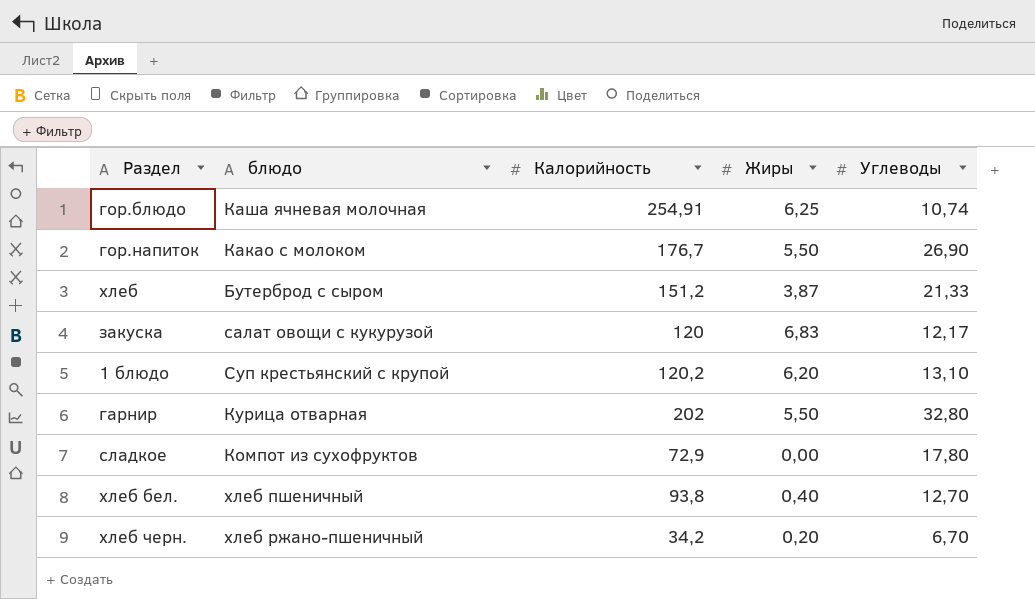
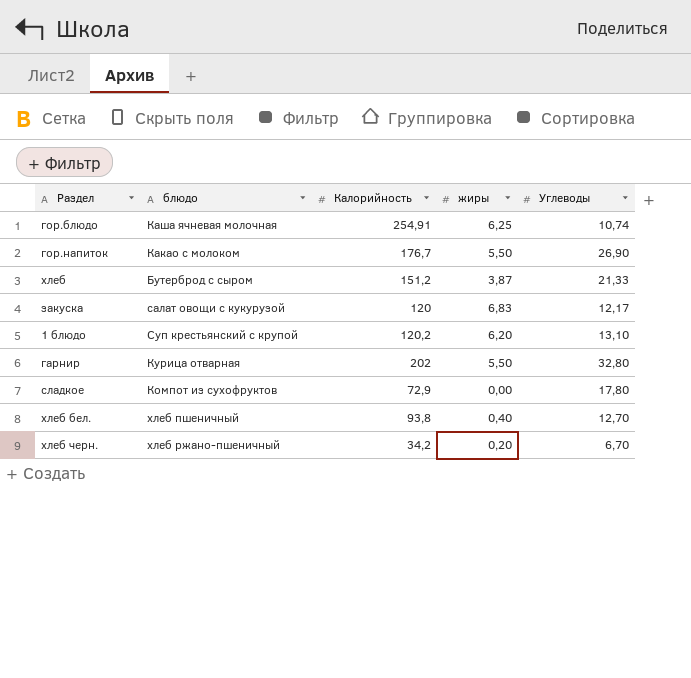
column name: Жиры -> жиры

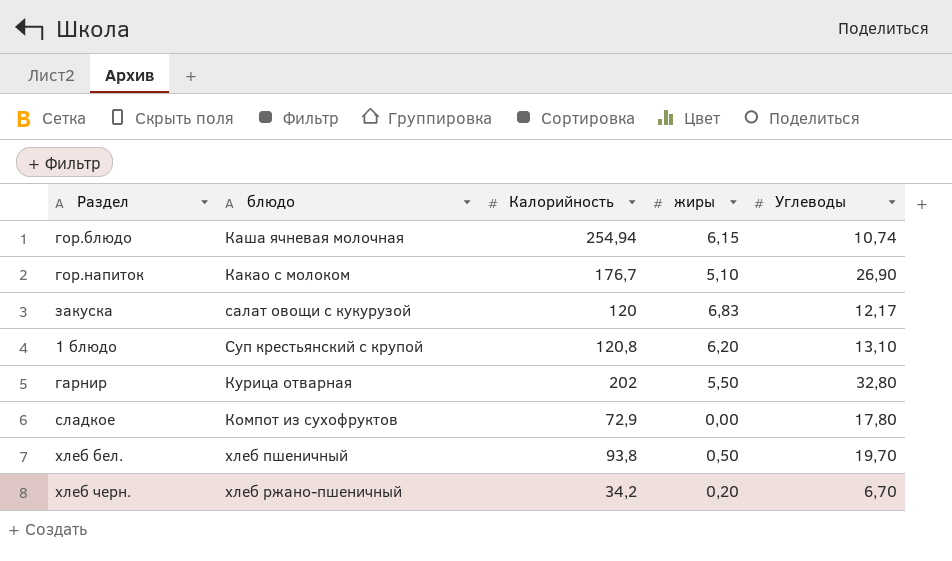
row хлеб: Бутерброд с сыром | 151,2 | 3,87 | 21,33 -> none
гор.блюдо | Калорийность: 254,91 -> 254,94
гор.блюдо | жиры: 6,25 -> 6,15
гор.напиток | жиры: 5,50 -> 5,10
1 блюдо | Калорийность: 120,2 -> 120,8
хлеб бел. | жиры: 0,40 -> 0,50
хлеб бел. | Углеводы: 12,70 -> 19,70

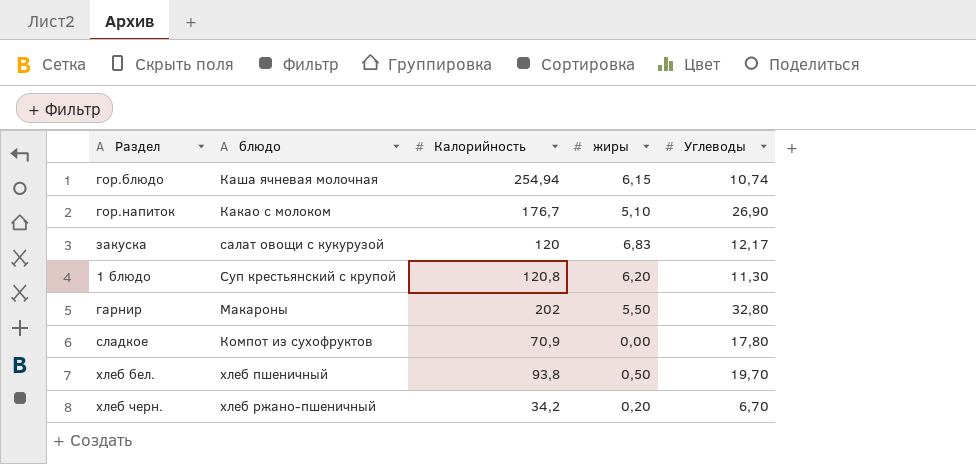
1 блюдо | Углеводы: 13,10 -> 11,30
гарнир | блюдо: Курица отварная -> Макароны
сладкое | Калорийность: 72,9 -> 70,9

